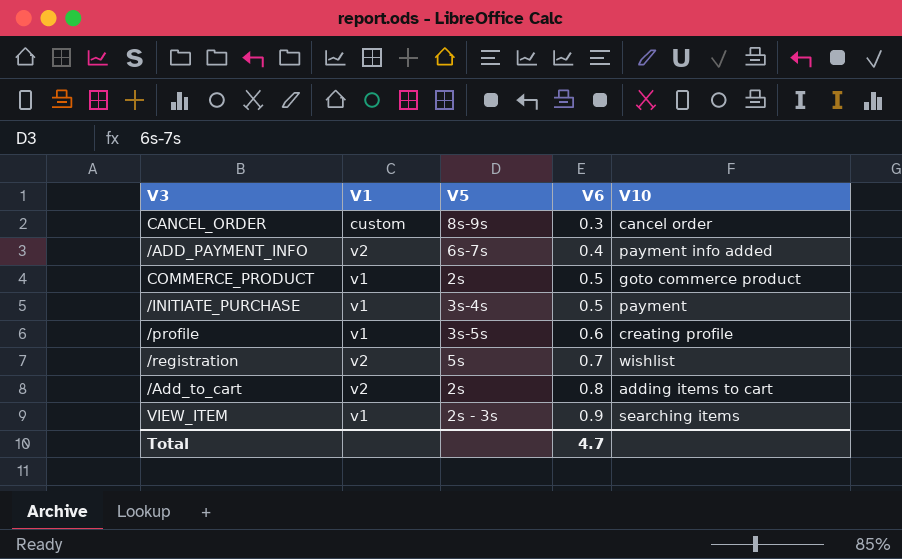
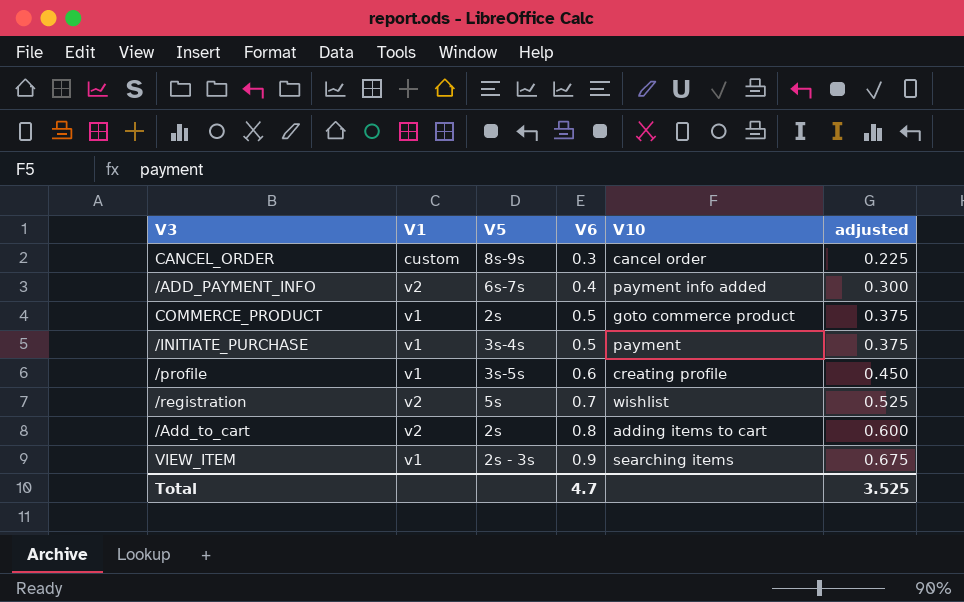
column adjusted | formula: none -> [V6] * 0.75

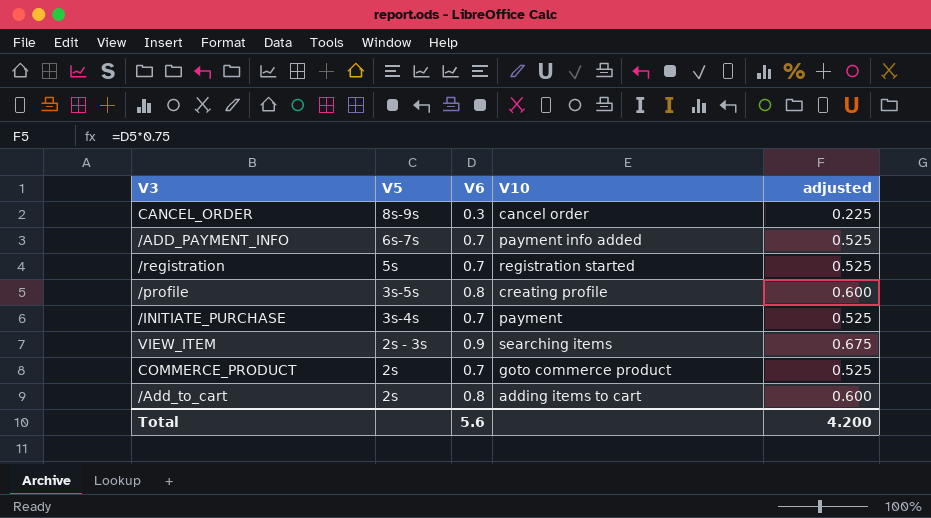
row order: V6 ascending -> V5 descending
column V1 | position: 2 -> none
/ADD_PAYMENT_INFO | V6: 0.4 -> 0.7
/ADD_PAYMENT_INFO | adjusted: 0.300 -> 0.525
/registration | V10: wishlist -> registration started
/profile | V6: 0.6 -> 0.8
/profile | adjusted: 0.450 -> 0.600
/INITIATE_PURCHASE | V6: 0.5 -> 0.7
/INITIATE_PURCHASE | adjusted: 0.375 -> 0.525
COMMERCE_PRODUCT | V6: 0.5 -> 0.7
COMMERCE_PRODUCT | adjusted: 0.375 -> 0.525
Total | V6: 4.7 -> 5.6
Total | adjusted: 3.525 -> 4.200

